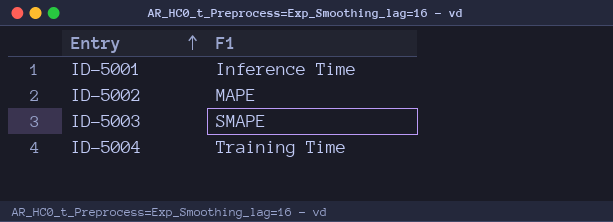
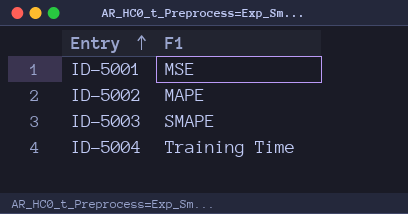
ID-5001 | F1: Inference Time -> MSE

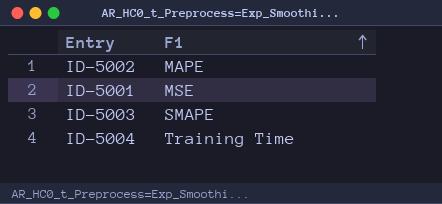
row order: Entry ascending -> F1 ascending

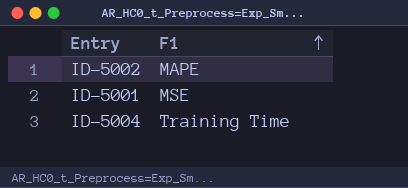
row ID-5003: SMAPE -> none

